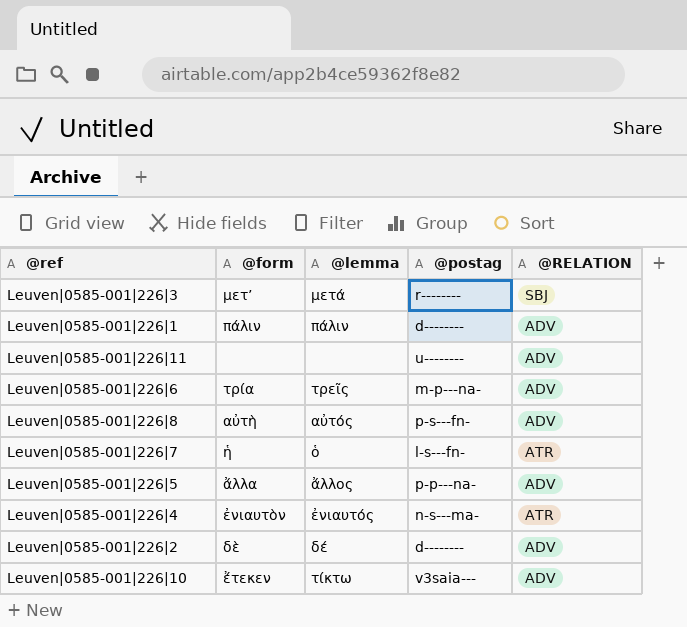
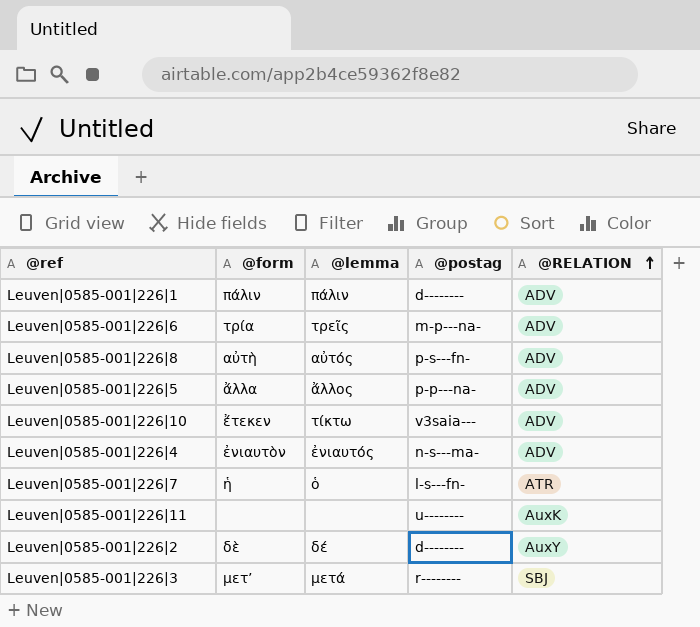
row order: none -> @RELATION ascending
Leuven|0585-001|226|4 | @RELATION: ATR -> ADV
Leuven|0585-001|226|11 | @RELATION: ADV -> AuxK
Leuven|0585-001|226|2 | @RELATION: ADV -> AuxY

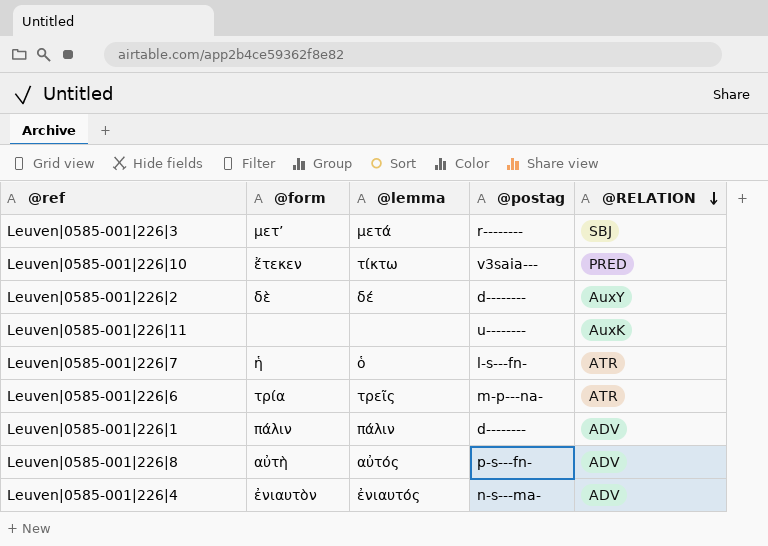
row order: @RELATION ascending -> @RELATION descending
row Leuven|0585-001|226|5: ἄλλα | ἄλλος | p-p---na- | ADV -> none
Leuven|0585-001|226|10 | @RELATION: ADV -> PRED
Leuven|0585-001|226|6 | @RELATION: ADV -> ATR

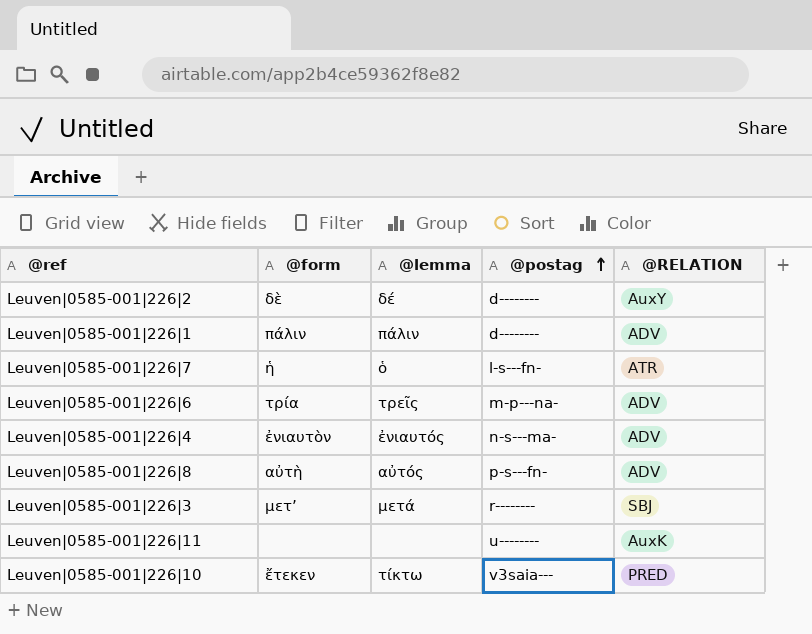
row order: @RELATION descending -> @postag ascending
Leuven|0585-001|226|6 | @RELATION: ATR -> ADV

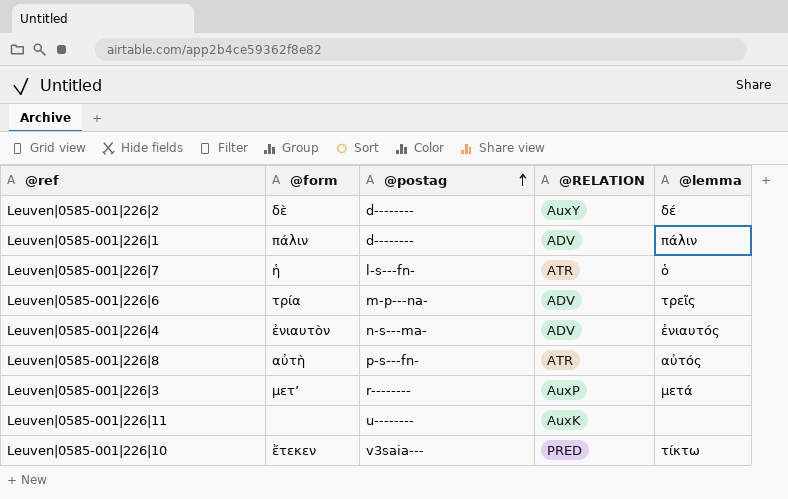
column @lemma | position: 3 -> 5
Leuven|0585-001|226|8 | @RELATION: ADV -> ATR
Leuven|0585-001|226|3 | @RELATION: SBJ -> AuxP

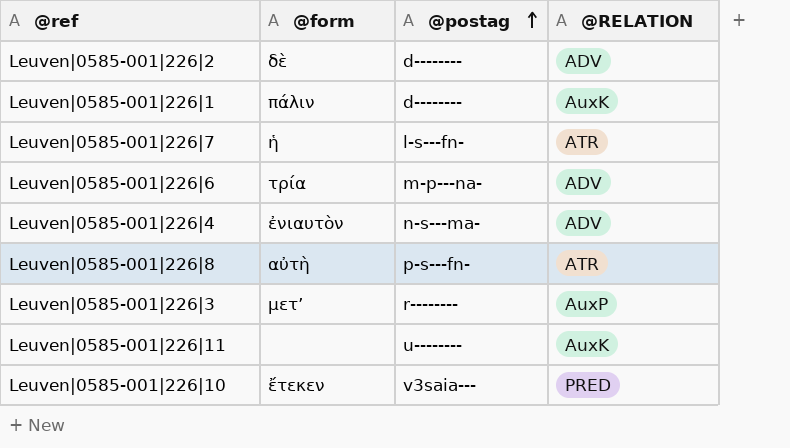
column @lemma | position: 5 -> none
Leuven|0585-001|226|2 | @RELATION: AuxY -> ADV
Leuven|0585-001|226|1 | @RELATION: ADV -> AuxK

